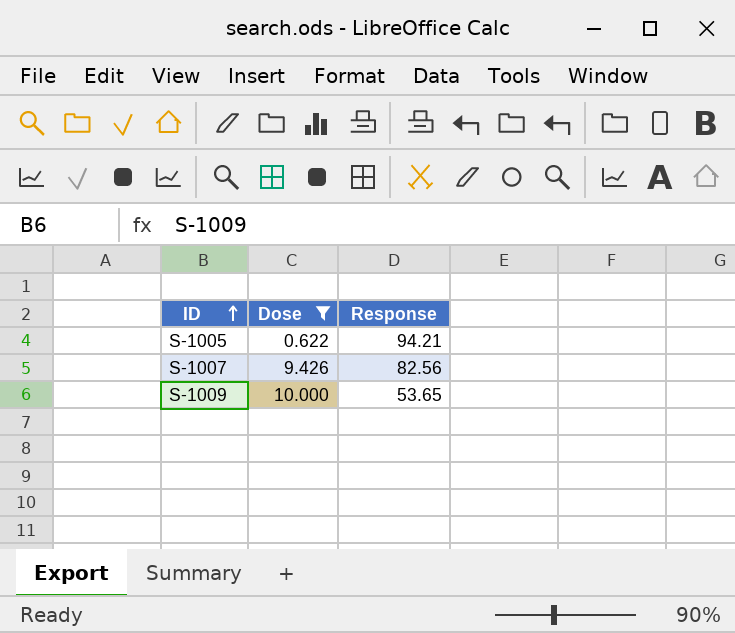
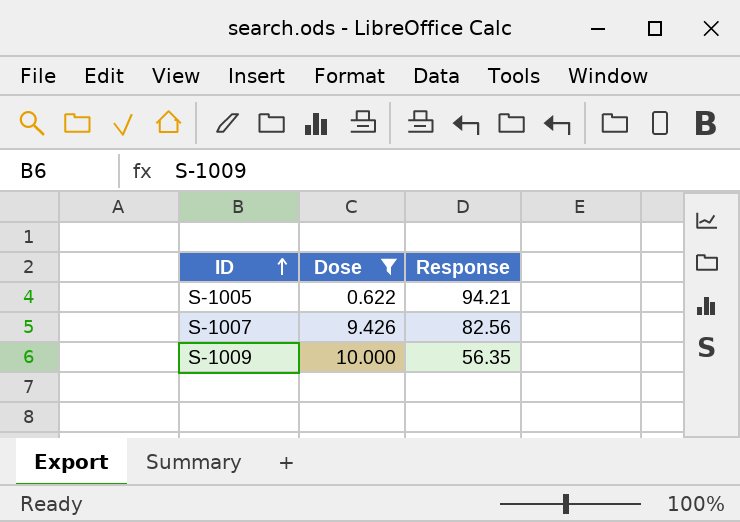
S-1009 | Response: 53.65 -> 56.35

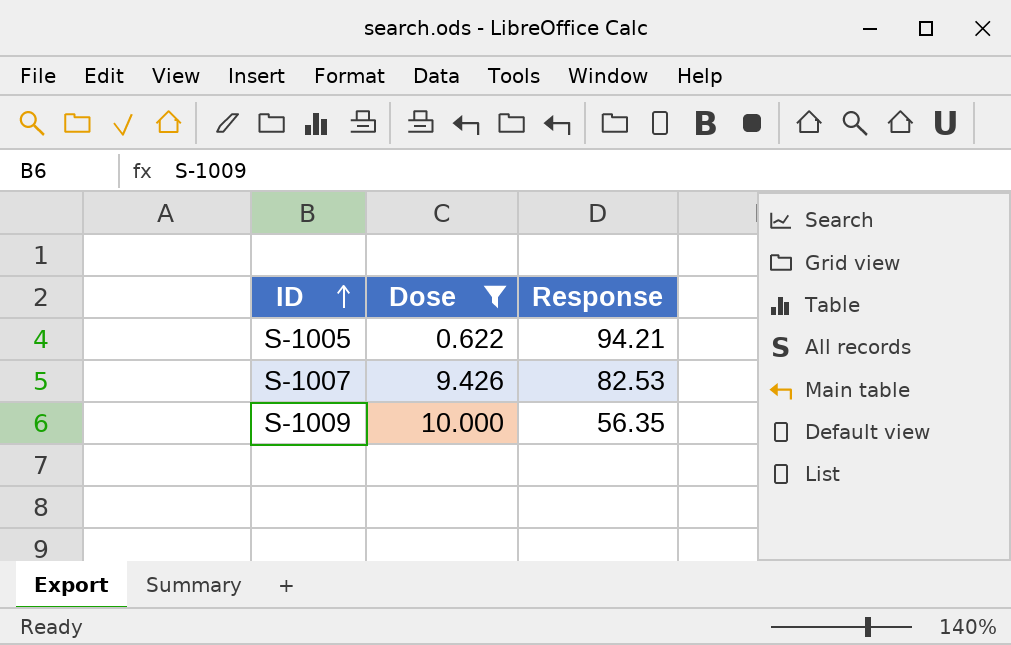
S-1007 | Response: 82.56 -> 82.53

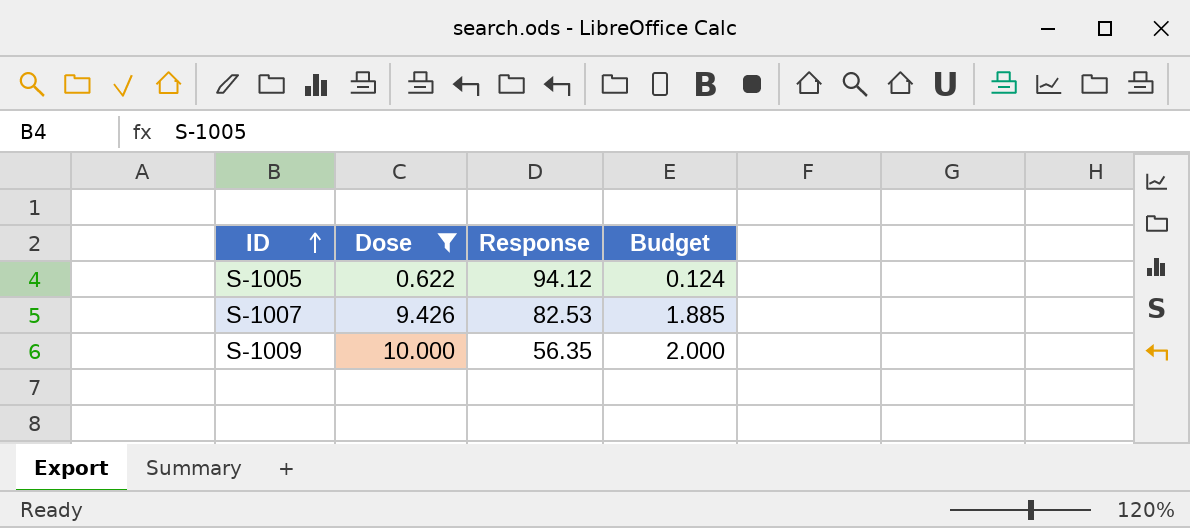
column Budget | formula: none -> [Dose] * 0.2
S-1005 | Response: 94.21 -> 94.12

